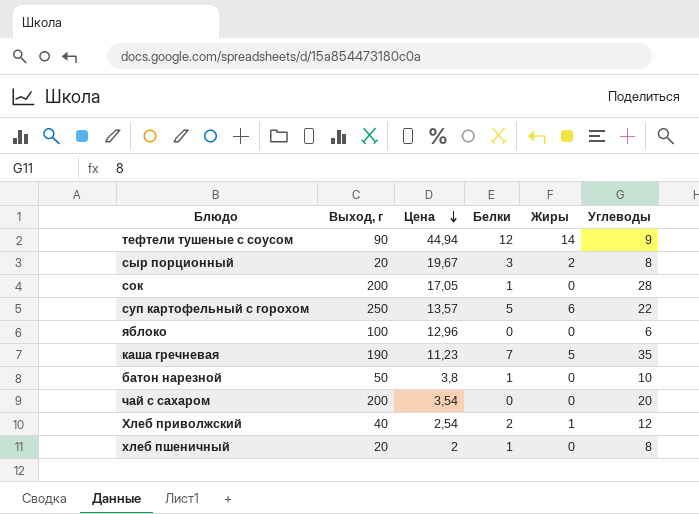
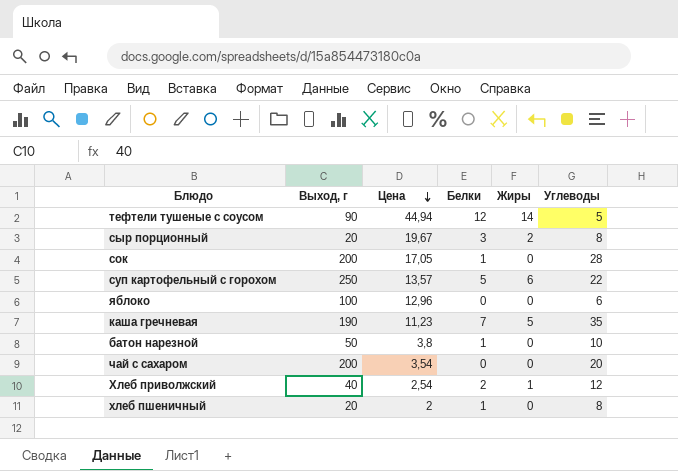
тефтели тушеные с соусом | Углеводы: 9 -> 5

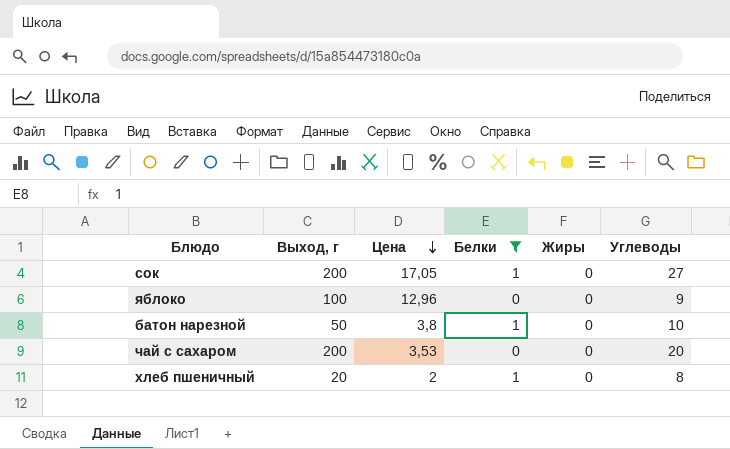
filter: none -> Белки <= 1
сок | Углеводы: 28 -> 27
яблоко | Углеводы: 6 -> 9
чай с сахаром | Цена: 3,54 -> 3,53

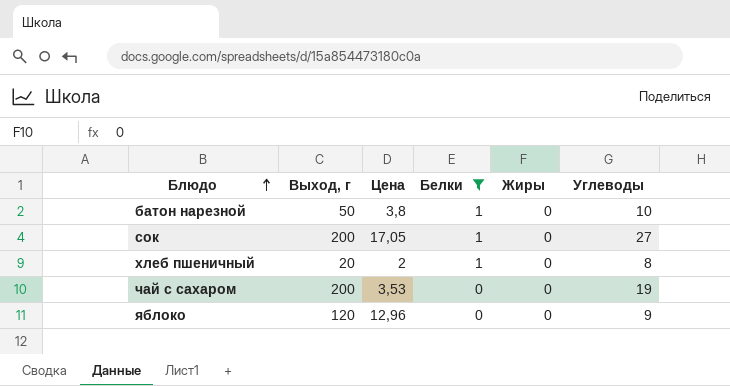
row order: Цена descending -> Блюдо ascending
чай с сахаром | Углеводы: 20 -> 19
яблоко | Выход, г: 100 -> 120

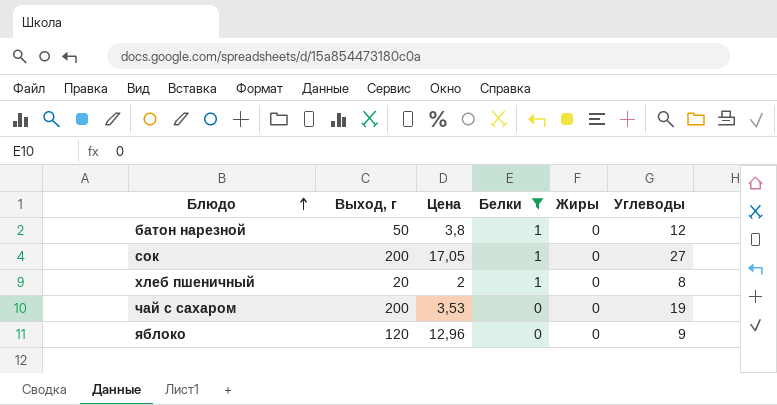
батон нарезной | Углеводы: 10 -> 12

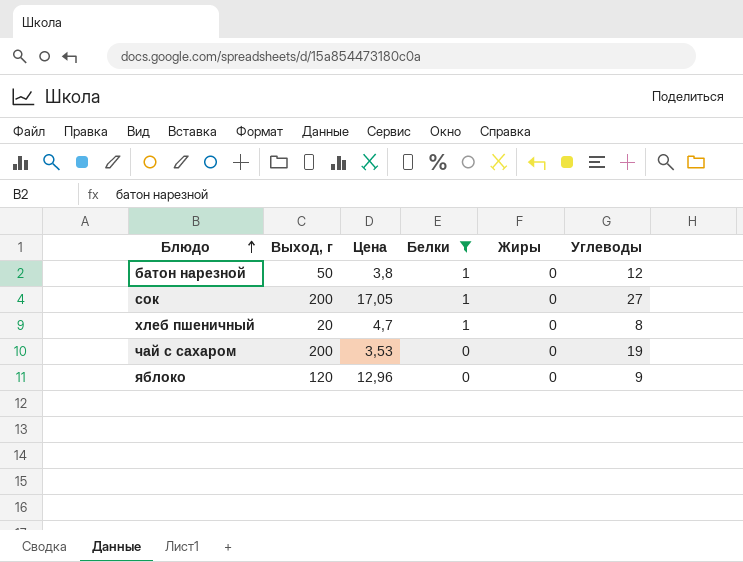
хлеб пшеничный | Цена: 2 -> 4,7

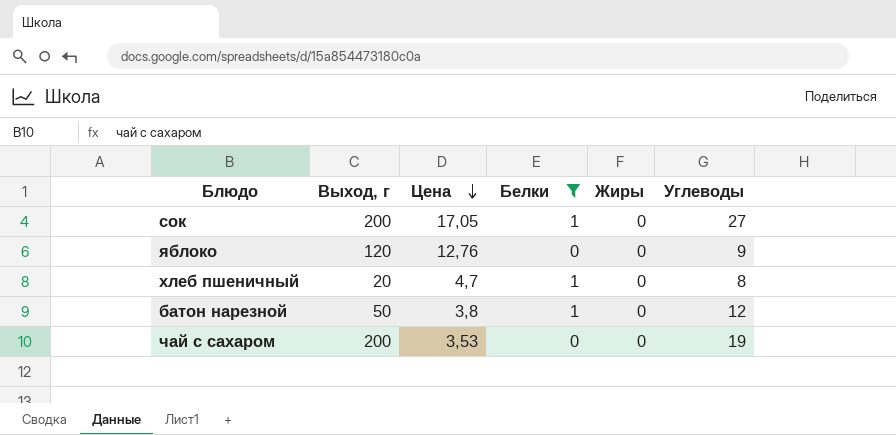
row order: Блюдо ascending -> Цена descending
яблоко | Цена: 12,96 -> 12,76

